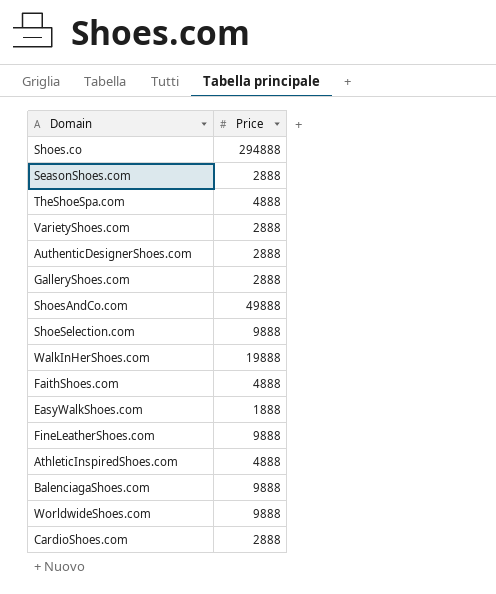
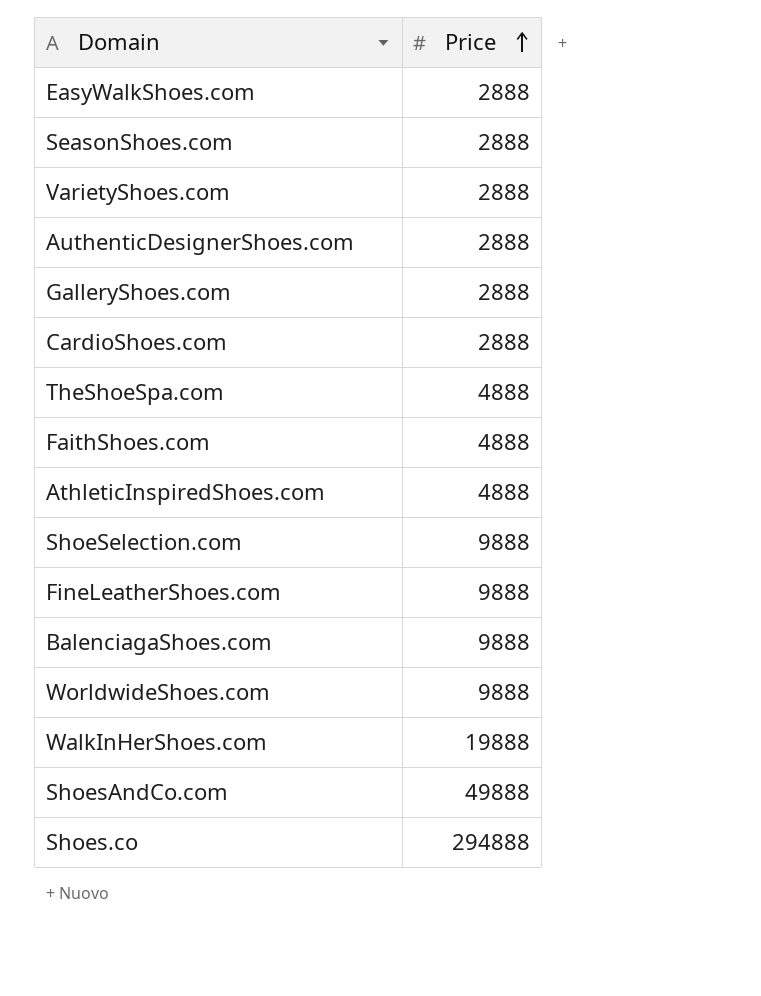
row order: none -> Price ascending
EasyWalkShoes.com | Price: 1888 -> 2888

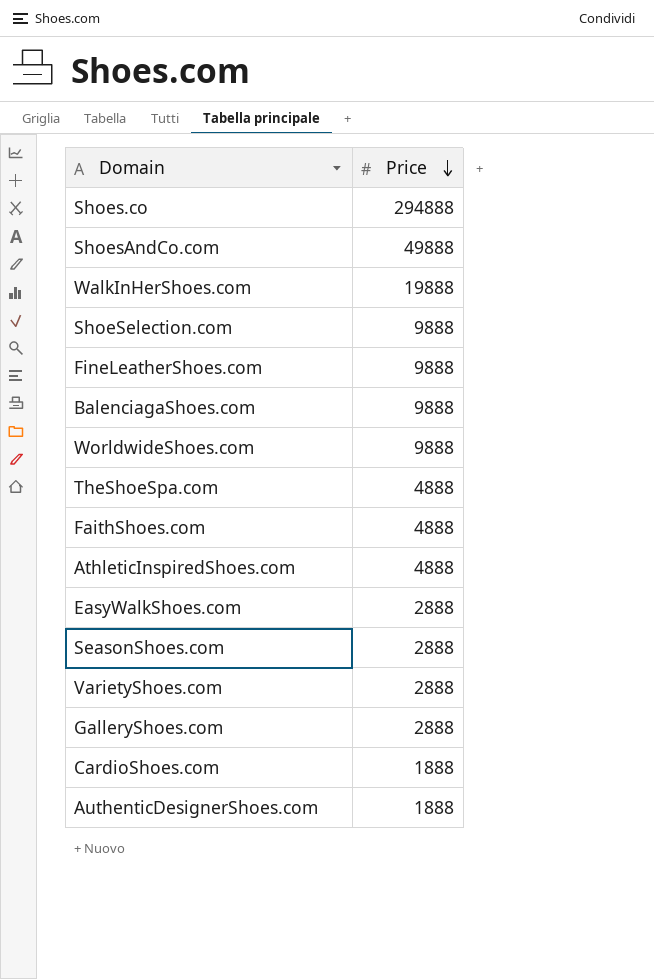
row order: Price ascending -> Price descending
CardioShoes.com | Price: 2888 -> 1888
AuthenticDesignerShoes.com | Price: 2888 -> 1888

